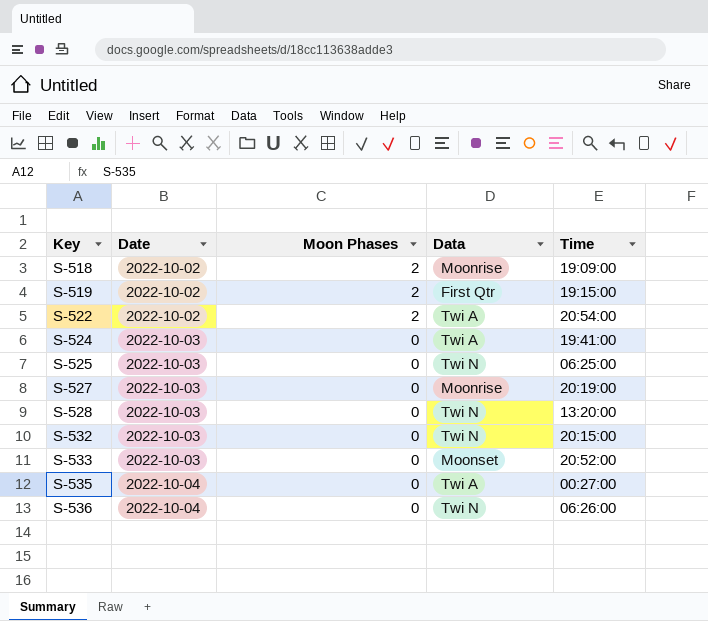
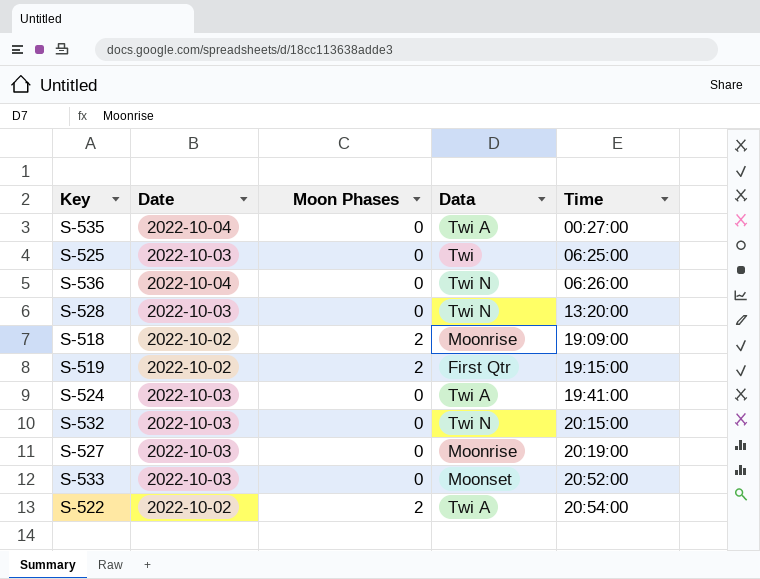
row order: Key ascending -> Time ascending
S-525 | Data: Twi N -> Twi

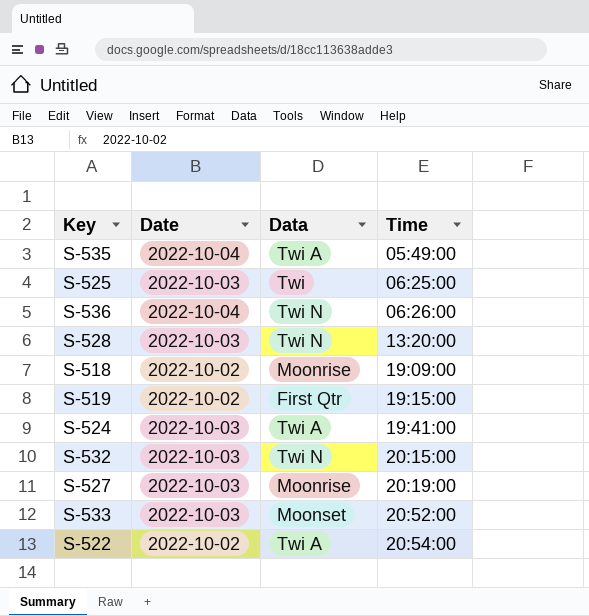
column Moon Phases | position: 3 -> none
S-535 | Time: 00:27:00 -> 05:49:00

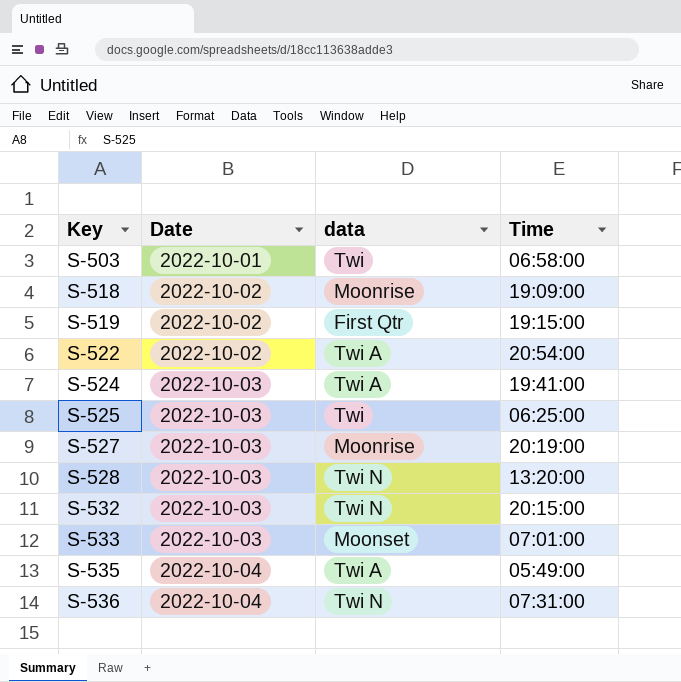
row order: Time ascending -> Key ascending
column name: Data -> data
row S-503: none -> 2022-10-01 | Twi | 06:58:00
S-533 | Time: 20:52:00 -> 07:01:00
S-536 | Time: 06:26:00 -> 07:31:00

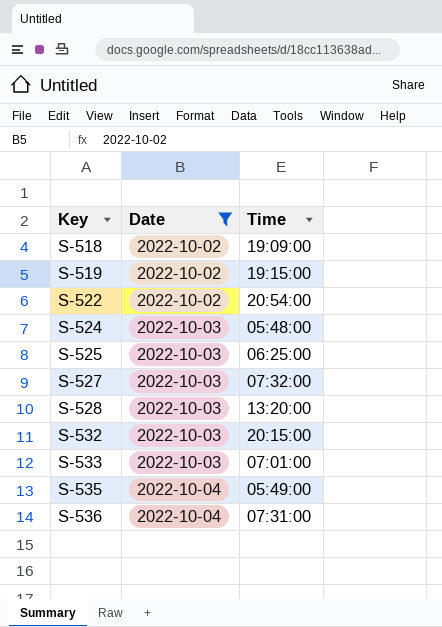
filter: none -> Date != 2022-10-01
column data | position: 3 -> none
S-524 | Time: 19:41:00 -> 05:48:00
S-527 | Time: 20:19:00 -> 07:32:00

